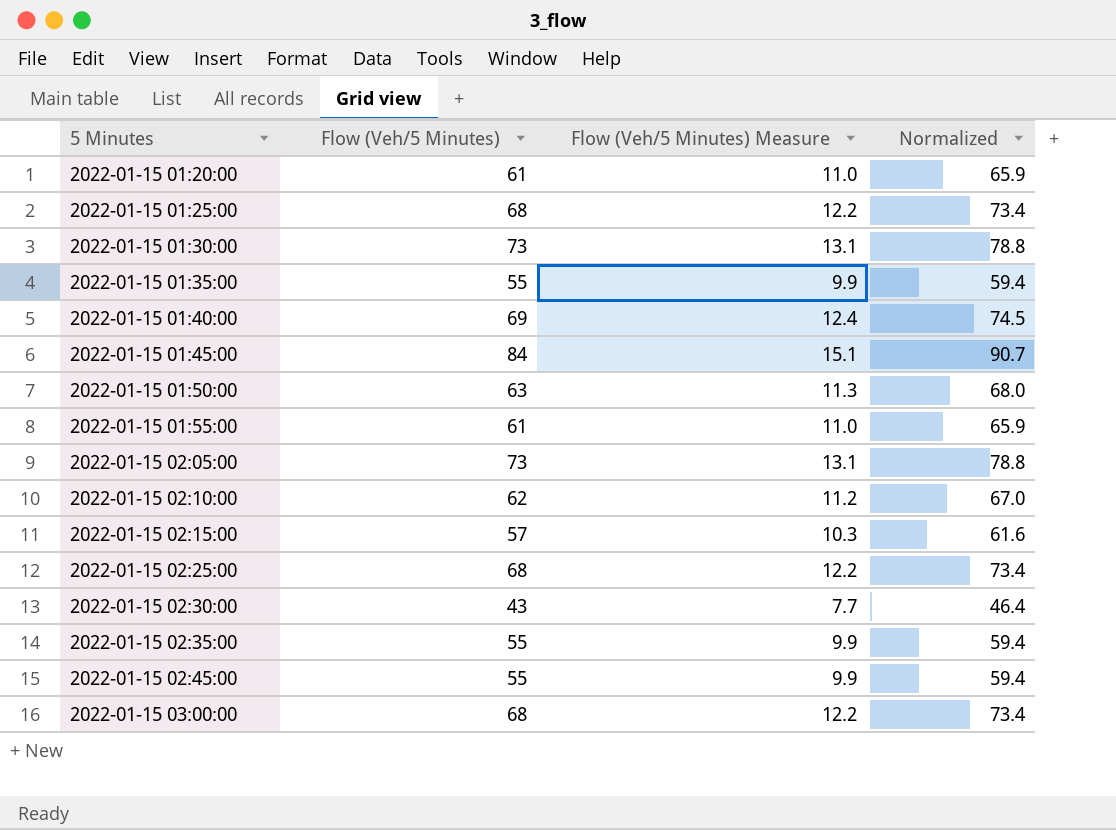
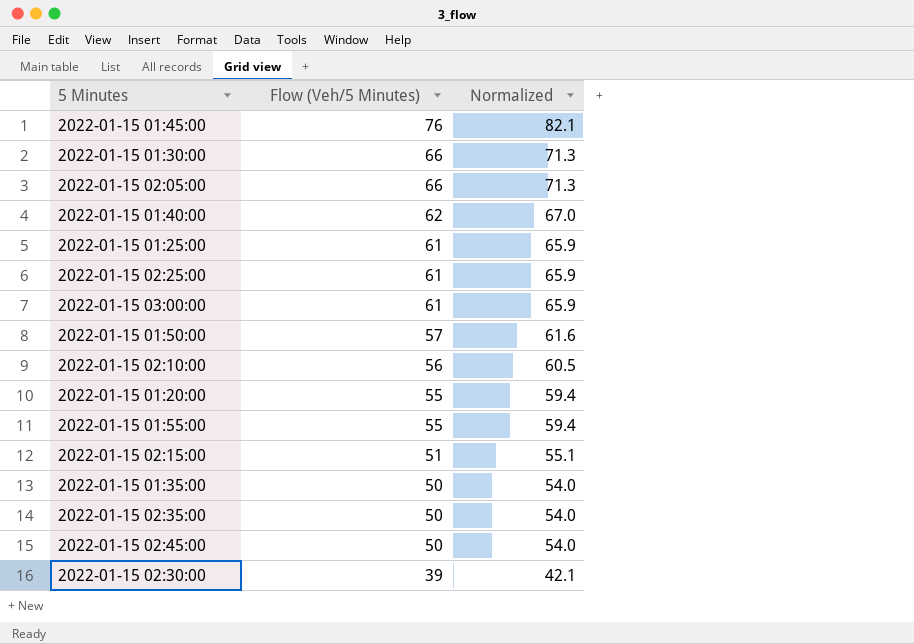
row order: 5 Minutes ascending -> Flow (Veh/5 Minutes) descending
column Flow (Veh/5 Minutes) Measure | formula: [Flow (Veh/5 Minutes)] * 0.18 -> none
2022-01-15 01:45:00 | Flow (Veh/5 Minutes): 84 -> 76
2022-01-15 01:45:00 | Normalized: 90.7 -> 82.1
2022-01-15 01:30:00 | Flow (Veh/5 Minutes): 73 -> 66
2022-01-15 01:30:00 | Normalized: 78.8 -> 71.3
2022-01-15 02:05:00 | Flow (Veh/5 Minutes): 73 -> 66
2022-01-15 02:05:00 | Normalized: 78.8 -> 71.3
2022-01-15 01:40:00 | Flow (Veh/5 Minutes): 69 -> 62
2022-01-15 01:40:00 | Normalized: 74.5 -> 67.0
2022-01-15 01:25:00 | Flow (Veh/5 Minutes): 68 -> 61
2022-01-15 01:25:00 | Normalized: 73.4 -> 65.9
2022-01-15 02:25:00 | Flow (Veh/5 Minutes): 68 -> 61
2022-01-15 02:25:00 | Normalized: 73.4 -> 65.9
2022-01-15 03:00:00 | Flow (Veh/5 Minutes): 68 -> 61
2022-01-15 03:00:00 | Normalized: 73.4 -> 65.9
2022-01-15 01:50:00 | Flow (Veh/5 Minutes): 63 -> 57
2022-01-15 01:50:00 | Normalized: 68.0 -> 61.6
2022-01-15 02:10:00 | Flow (Veh/5 Minutes): 62 -> 56
2022-01-15 02:10:00 | Normalized: 67.0 -> 60.5
2022-01-15 01:20:00 | Flow (Veh/5 Minutes): 61 -> 55
2022-01-15 01:20:00 | Normalized: 65.9 -> 59.4
2022-01-15 01:55:00 | Flow (Veh/5 Minutes): 61 -> 55
2022-01-15 01:55:00 | Normalized: 65.9 -> 59.4
2022-01-15 02:15:00 | Flow (Veh/5 Minutes): 57 -> 51
2022-01-15 02:15:00 | Normalized: 61.6 -> 55.1
2022-01-15 01:35:00 | Flow (Veh/5 Minutes): 55 -> 50
2022-01-15 01:35:00 | Normalized: 59.4 -> 54.0
2022-01-15 02:35:00 | Flow (Veh/5 Minutes): 55 -> 50
2022-01-15 02:35:00 | Normalized: 59.4 -> 54.0
2022-01-15 02:45:00 | Flow (Veh/5 Minutes): 55 -> 50
2022-01-15 02:45:00 | Normalized: 59.4 -> 54.0
2022-01-15 02:30:00 | Flow (Veh/5 Minutes): 43 -> 39
2022-01-15 02:30:00 | Normalized: 46.4 -> 42.1

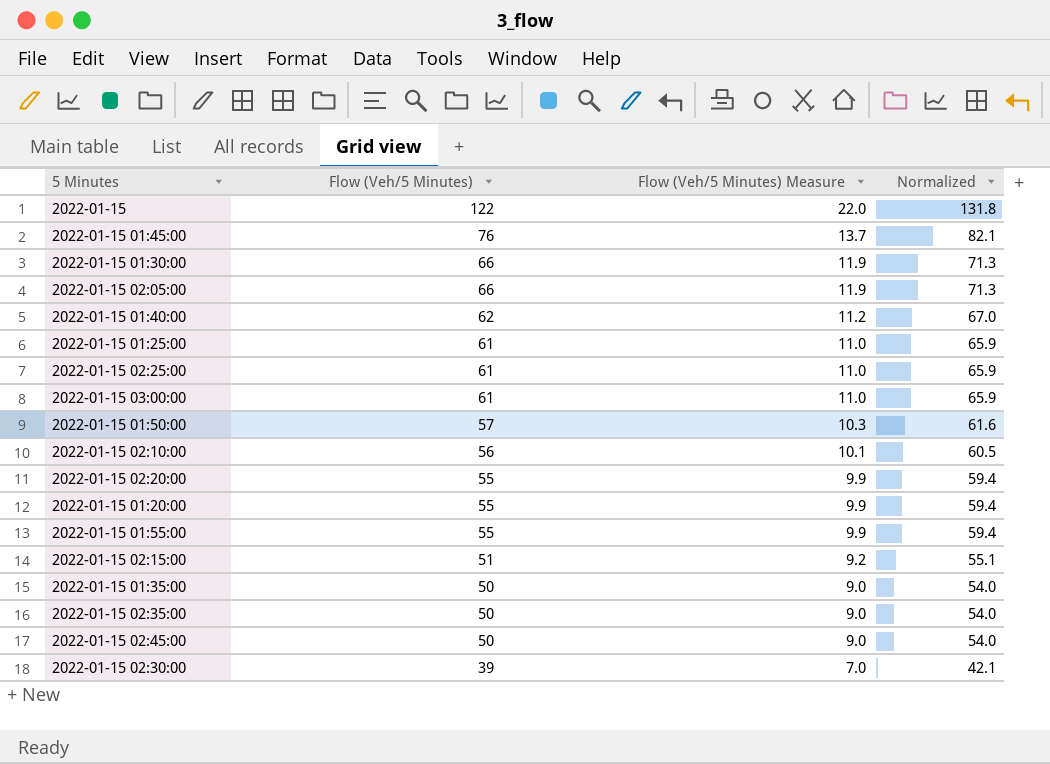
column Flow (Veh/5 Minutes) Measure | formula: none -> [Flow (Veh/5 Minutes)] * 0.18
row 2022-01-15: none -> 122 | 22.0 | 131.8
row 2022-01-15 02:20:00: none -> 55 | 9.9 | 59.4

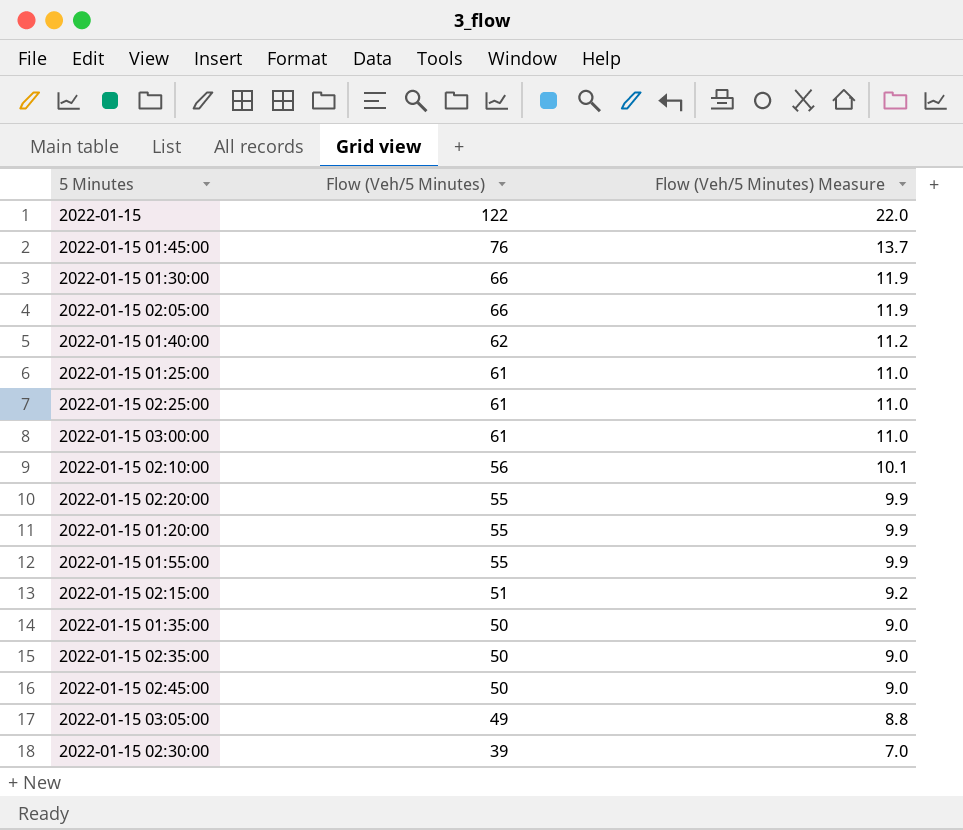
column Normalized | formula: [Flow (Veh/5 Minutes)] * 1.08 -> none
row 2022-01-15 01:50:00: 57 | 10.3 | 61.6 -> none
row 2022-01-15 03:05:00: none -> 49 | 8.8

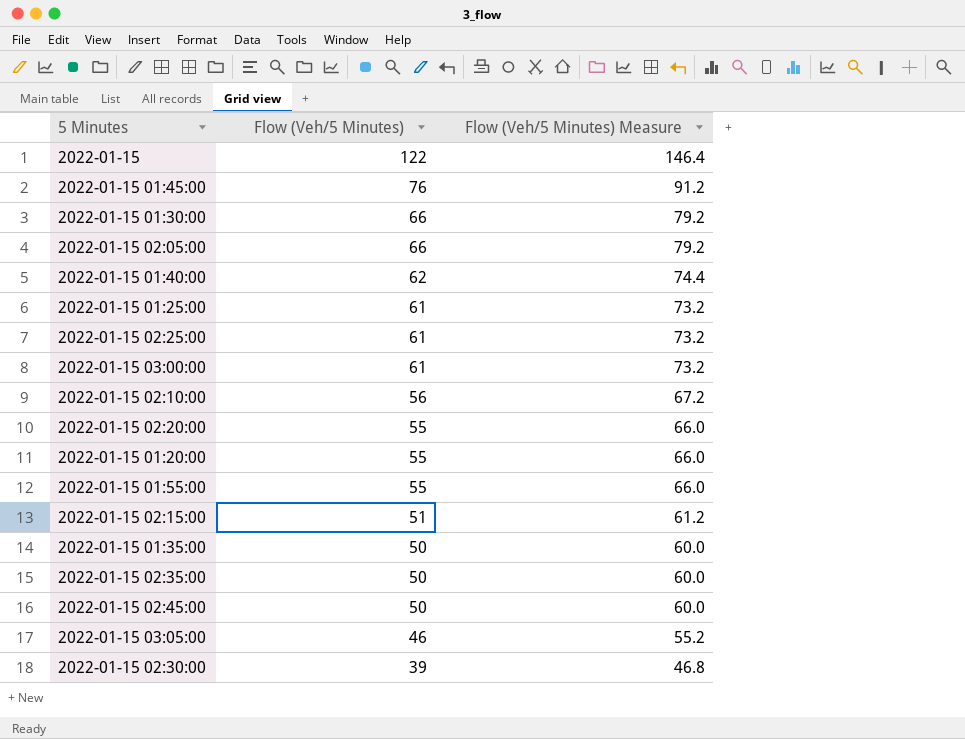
column Flow (Veh/5 Minutes) Measure | formula: [Flow (Veh/5 Minutes)] * 0.18 -> [Flow (Veh/5 Minutes)] * 1.2
2022-01-15 03:05:00 | Flow (Veh/5 Minutes): 49 -> 46

